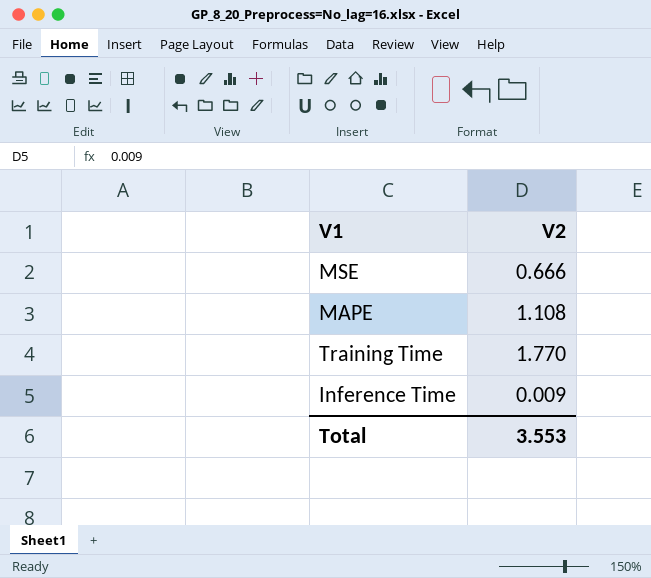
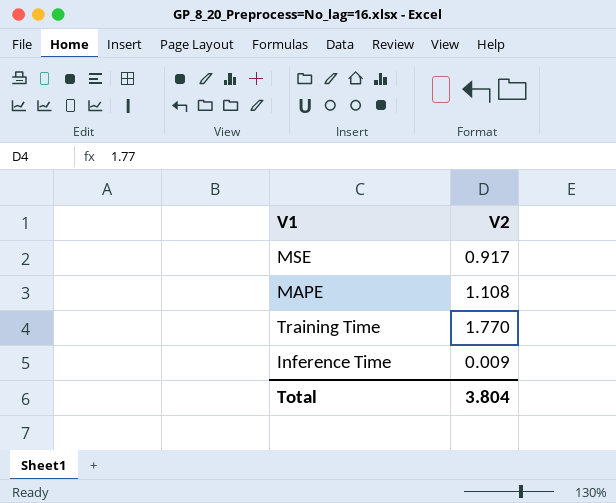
MSE | V2: 0.666 -> 0.917
Total | V2: 3.553 -> 3.804

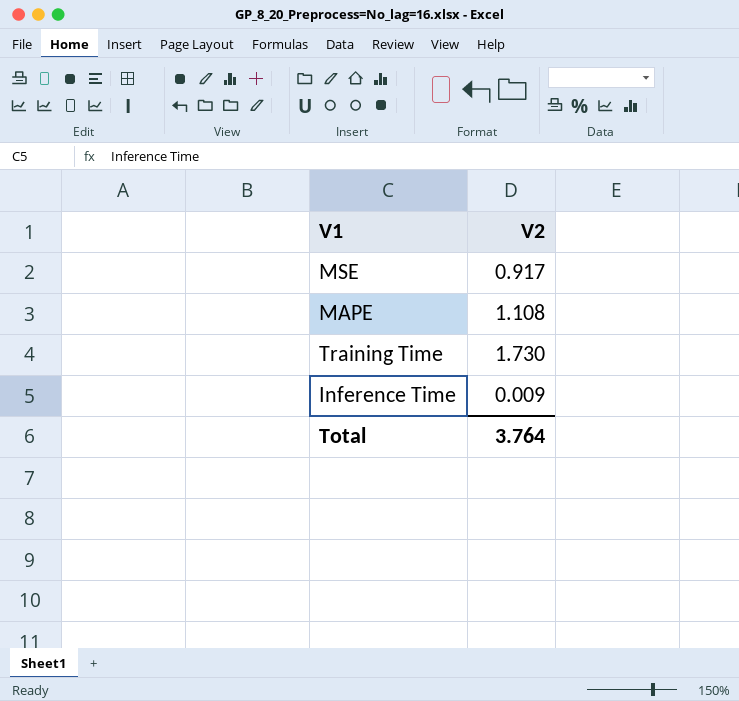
Training Time | V2: 1.770 -> 1.730
Total | V2: 3.804 -> 3.764

